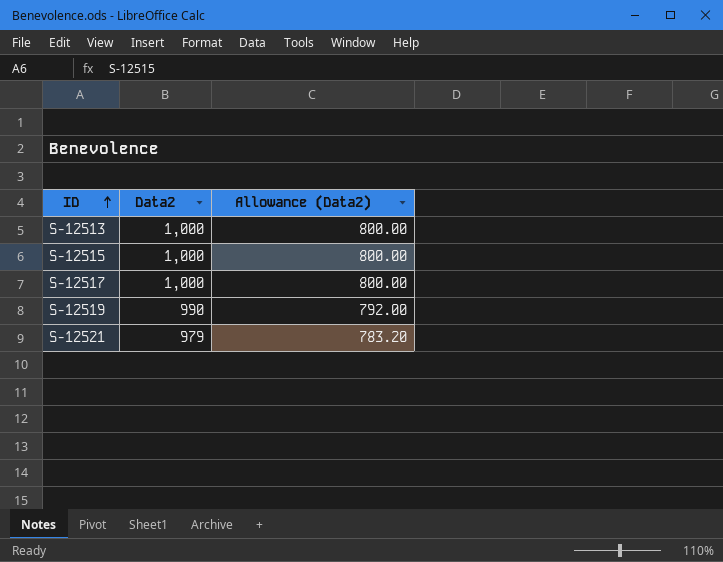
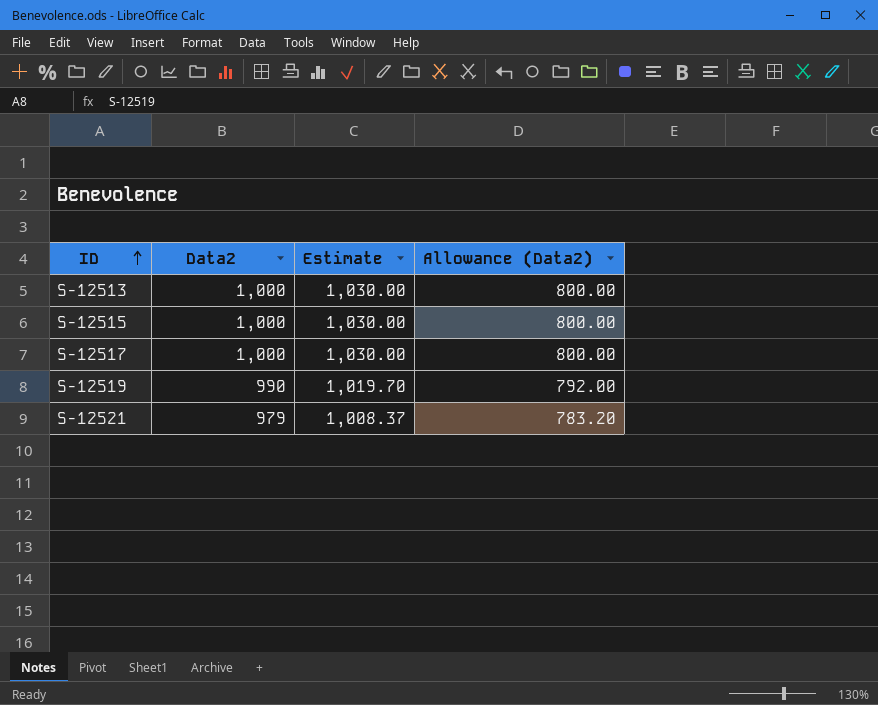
column Estimate | formula: none -> [Data2] * 1.03

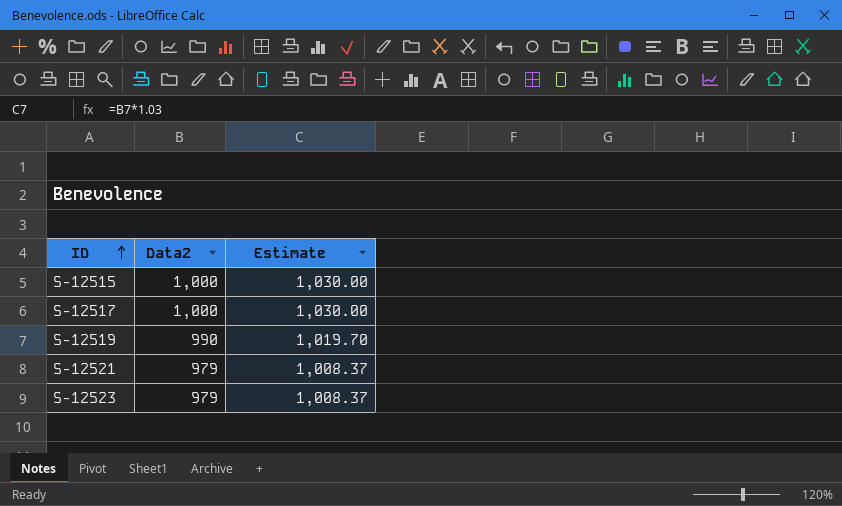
column Allowance (Data2) | formula: [Data2] * 0.8 -> none
row S-12513: 1,000 | 1,030.00 | 800.00 -> none
row S-12523: none -> 979 | 1,008.37

